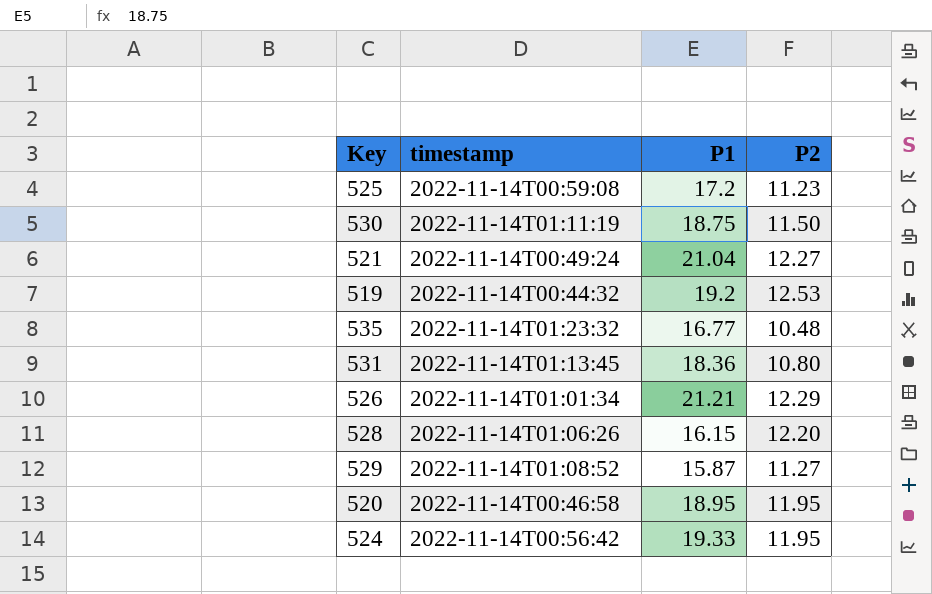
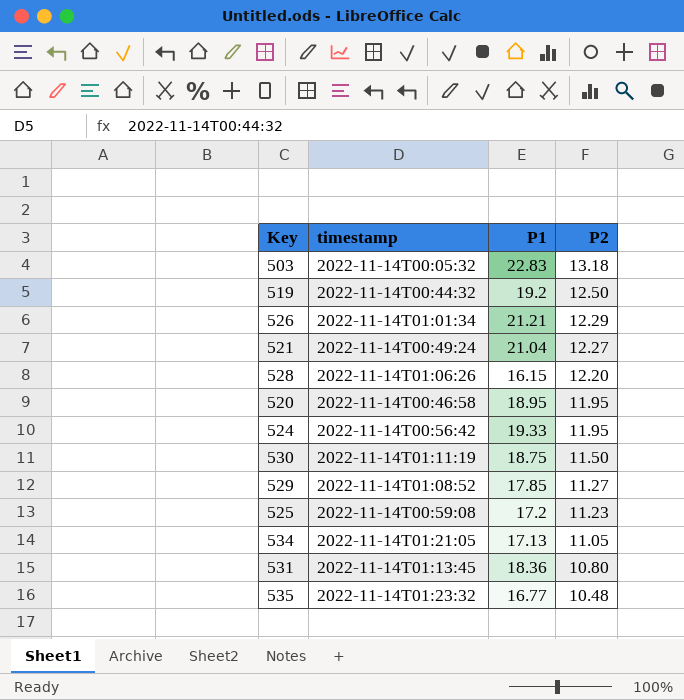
row order: none -> P2 descending
row 503: none -> 2022-11-14T00:05:32 | 22.83 | 13.18
519 | P2: 12.53 -> 12.50
529 | P1: 15.87 -> 17.85
row 534: none -> 2022-11-14T01:21:05 | 17.13 | 11.05

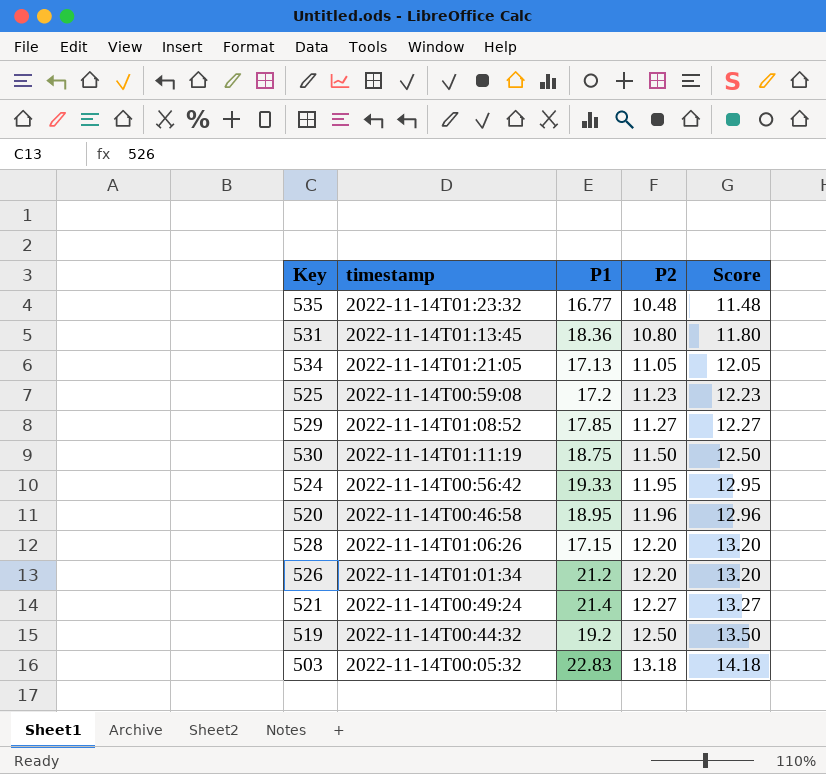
row order: P2 descending -> P2 ascending
column Score | formula: none -> [P2] + 1
520 | P2: 11.95 -> 11.96
528 | P1: 16.15 -> 17.15
526 | P1: 21.21 -> 21.2
526 | P2: 12.29 -> 12.20
521 | P1: 21.04 -> 21.4

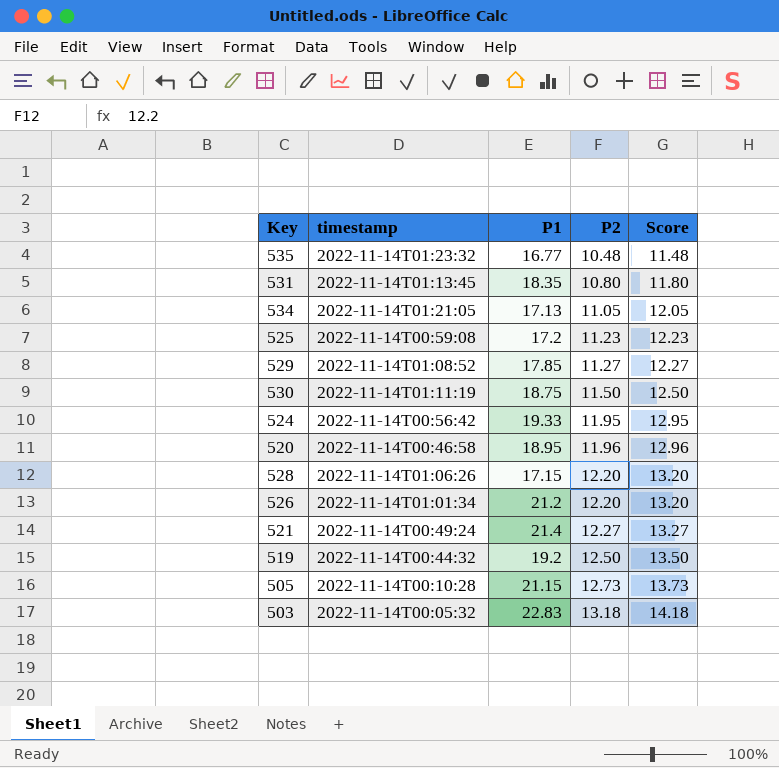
531 | P1: 18.36 -> 18.35
row 505: none -> 2022-11-14T00:10:28 | 21.15 | 12.73 | 13.73

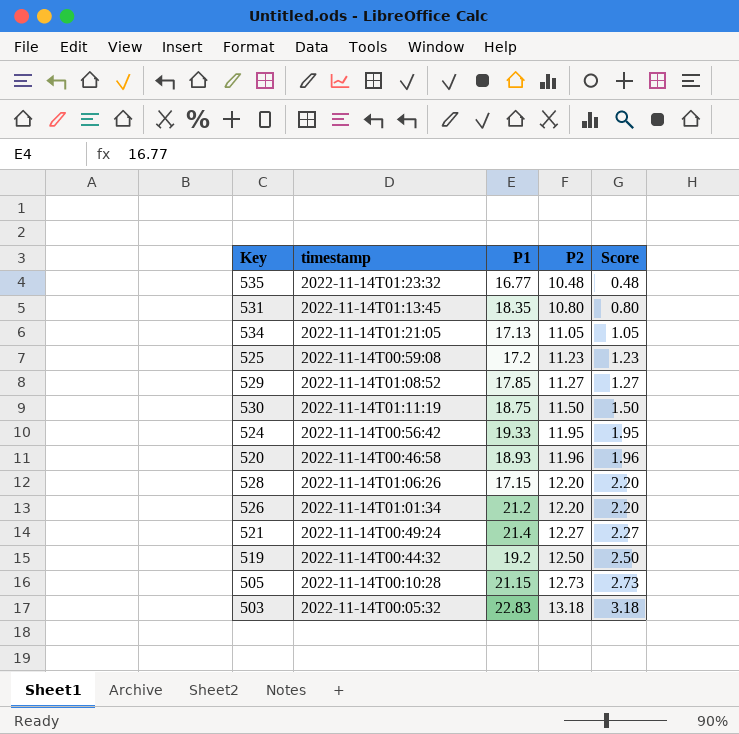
column Score | formula: [P2] + 1 -> [P2] - 10
520 | P1: 18.95 -> 18.93

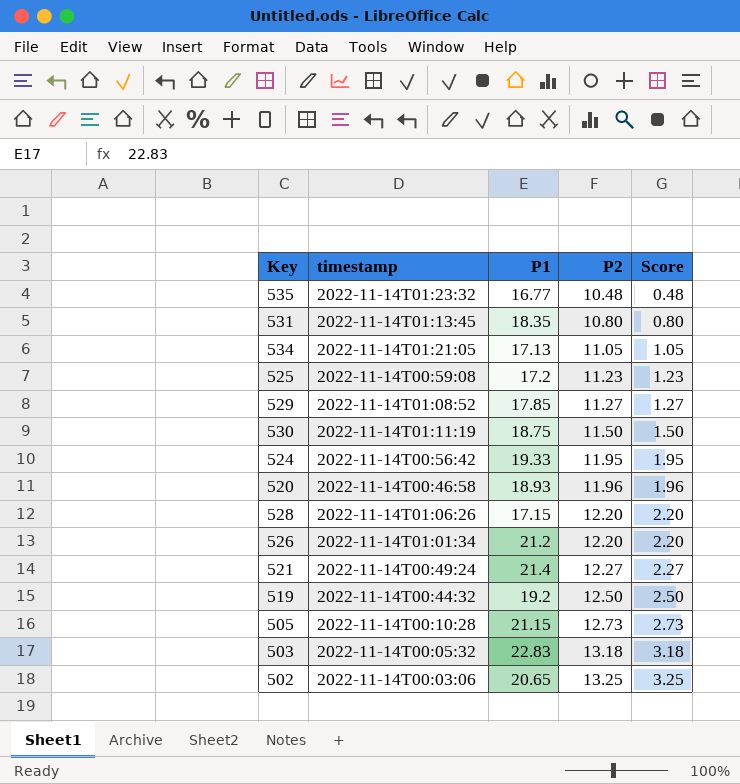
row 502: none -> 2022-11-14T00:03:06 | 20.65 | 13.25 | 3.25

